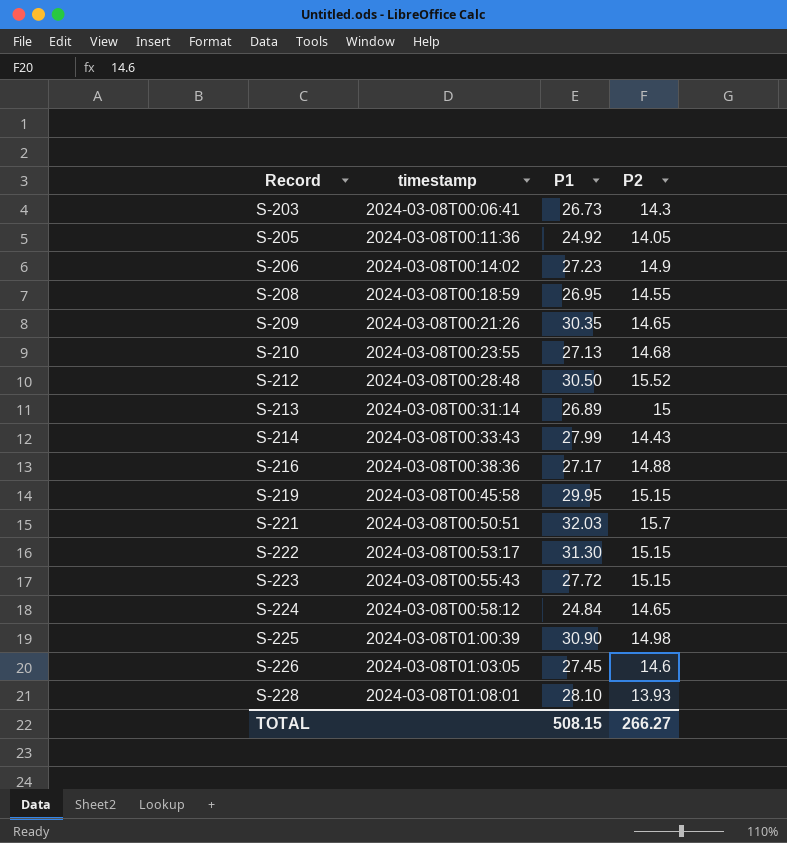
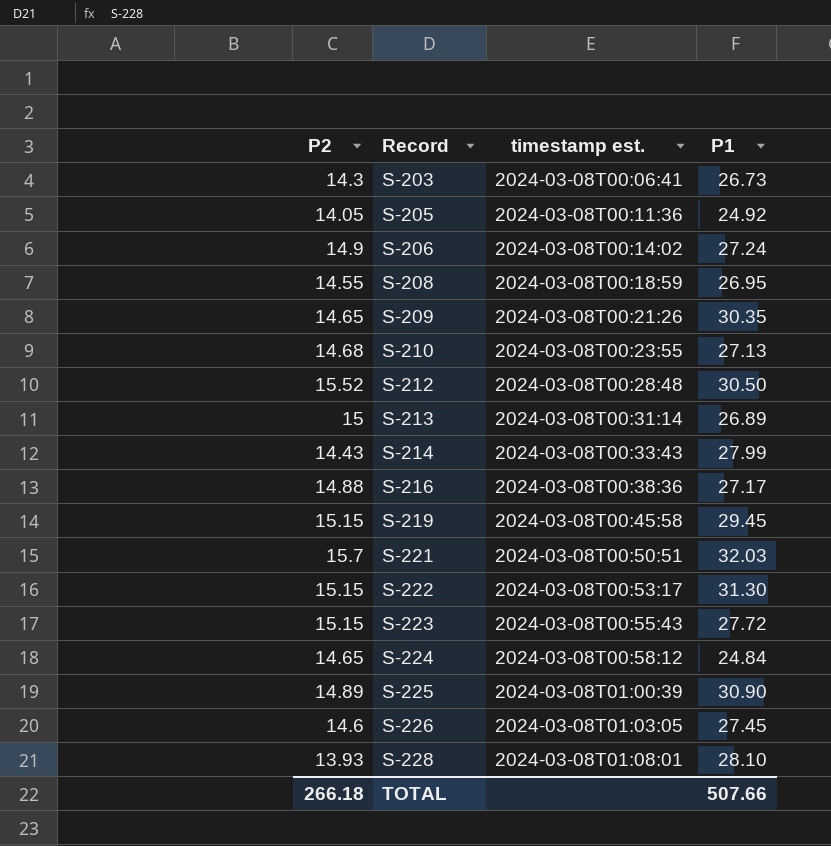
column P2 | position: 4 -> 1
column name: timestamp -> timestamp est.
S-206 | P1: 27.23 -> 27.24
S-219 | P1: 29.95 -> 29.45
S-225 | P2: 14.98 -> 14.89
TOTAL | P2: 266.27 -> 266.18
TOTAL | P1: 508.15 -> 507.66

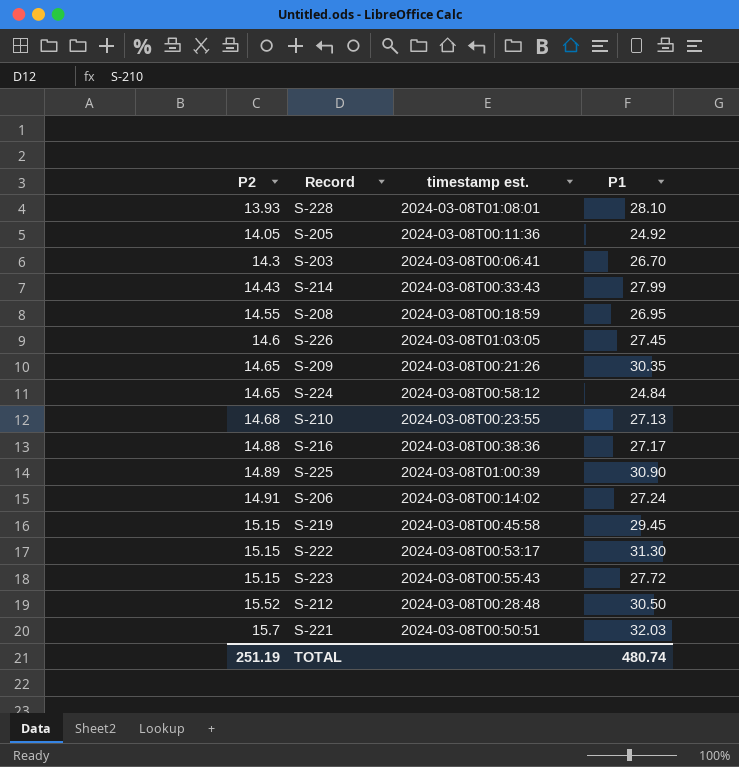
row order: Record ascending -> P2 ascending
row S-213: 15 | 2024-03-08T00:31:14 | 26.89 -> none
S-203 | P1: 26.73 -> 26.70
S-206 | P2: 14.9 -> 14.91
TOTAL | P2: 266.18 -> 251.19
TOTAL | P1: 507.66 -> 480.74

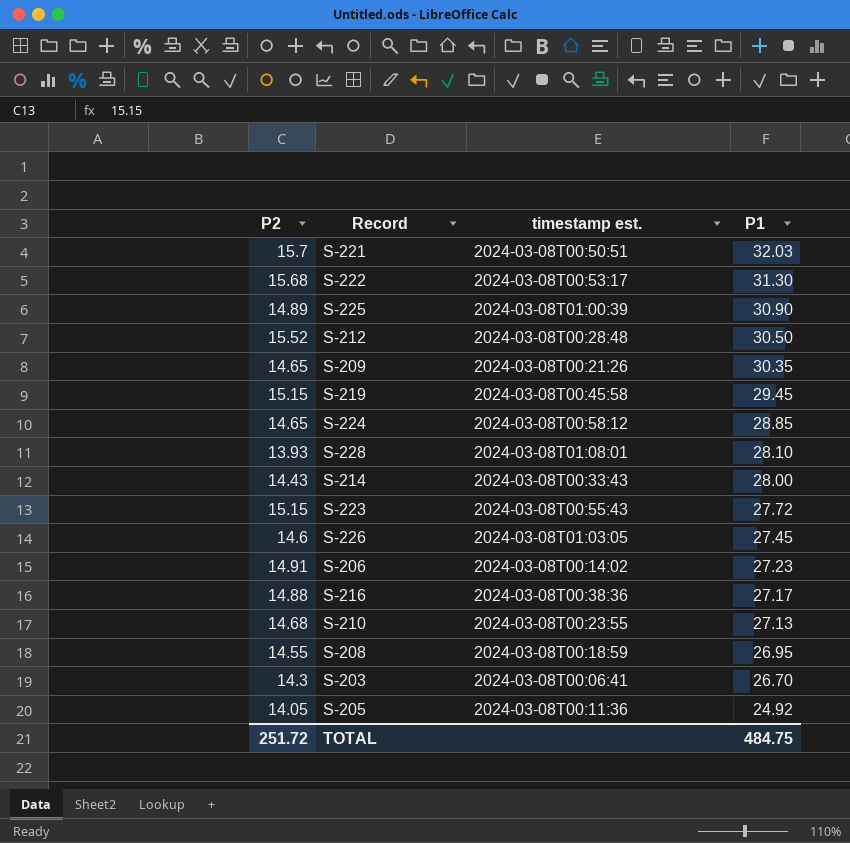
row order: P2 ascending -> P1 descending
S-222 | P2: 15.15 -> 15.68
S-224 | P1: 24.84 -> 28.85
S-214 | P1: 27.99 -> 28.00
S-206 | P1: 27.24 -> 27.23
TOTAL | P2: 251.19 -> 251.72
TOTAL | P1: 480.74 -> 484.75

